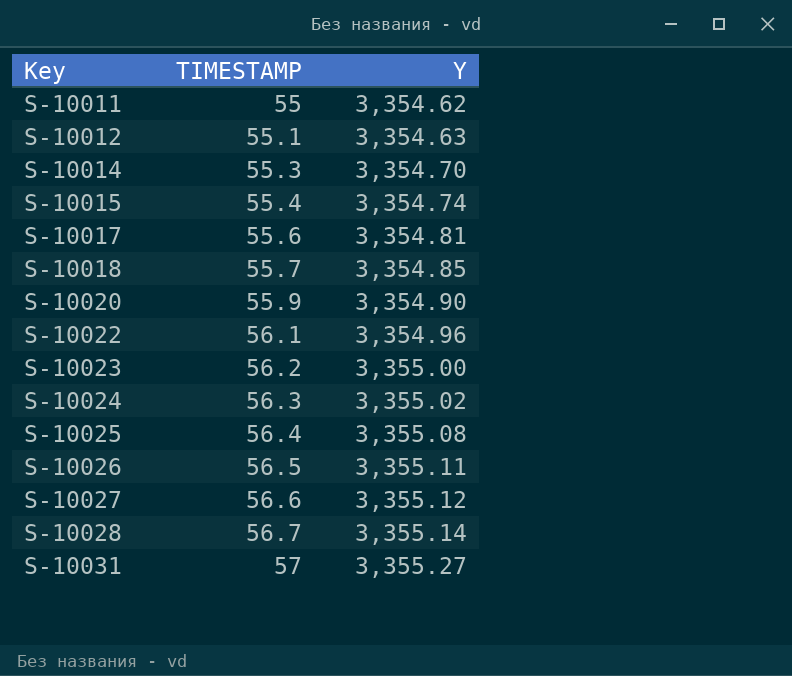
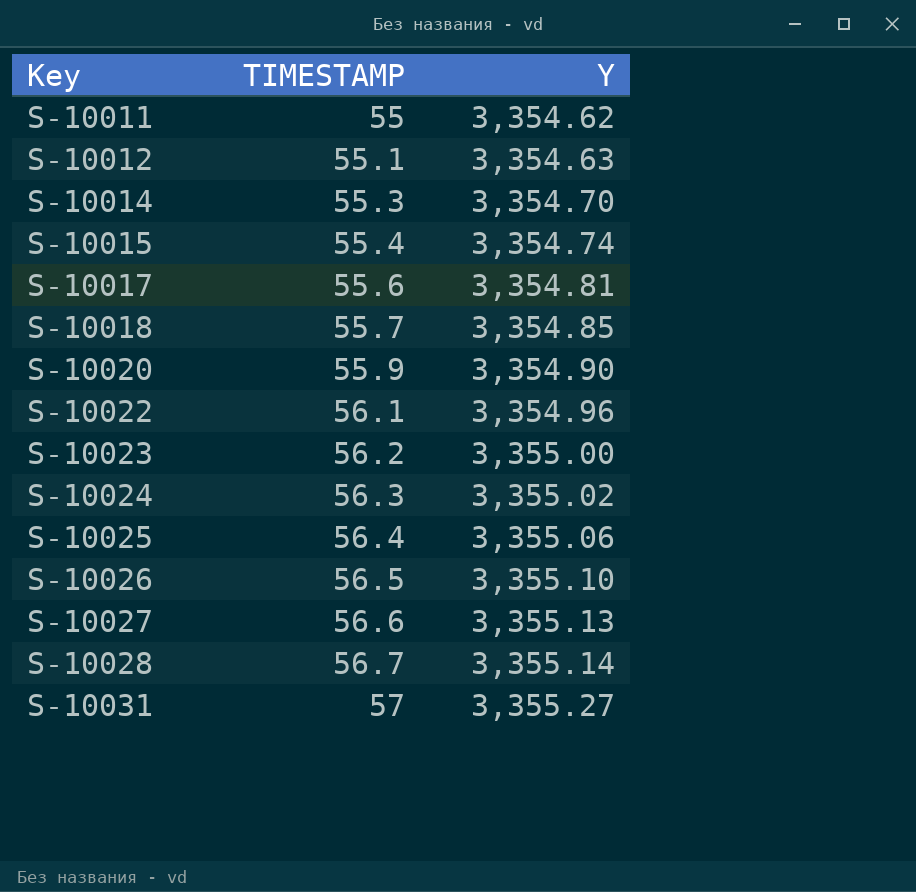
S-10025 | Y: 3,355.08 -> 3,355.06
S-10026 | Y: 3,355.11 -> 3,355.10
S-10027 | Y: 3,355.12 -> 3,355.13

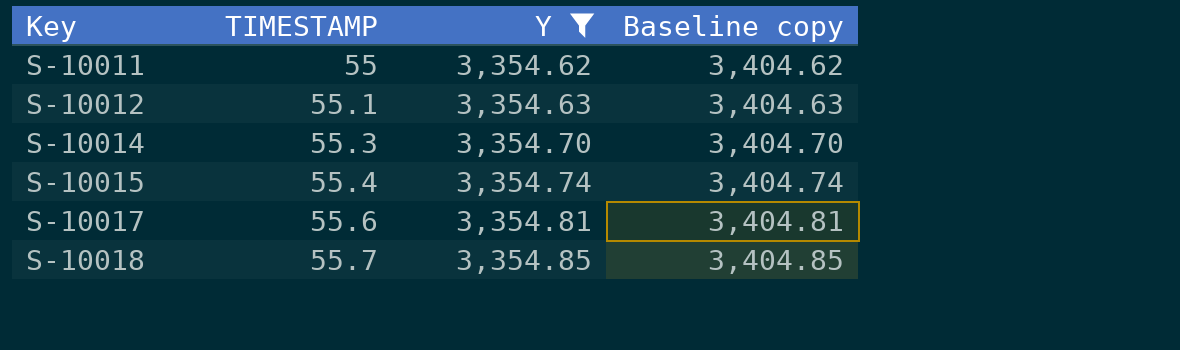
filter: none -> Y <= 3,354.85
column Baseline copy | formula: none -> [Y] + 50

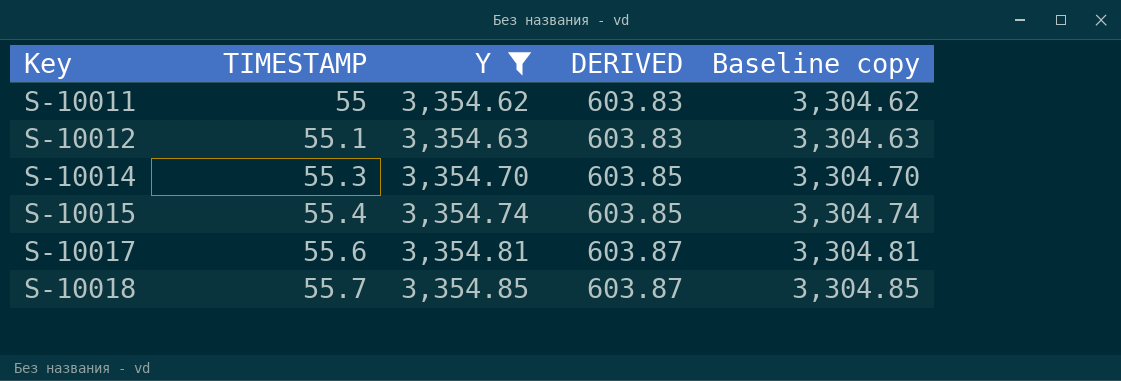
column DERIVED | formula: none -> [Y] * 0.18
column Baseline copy | formula: [Y] + 50 -> [Y] - 50

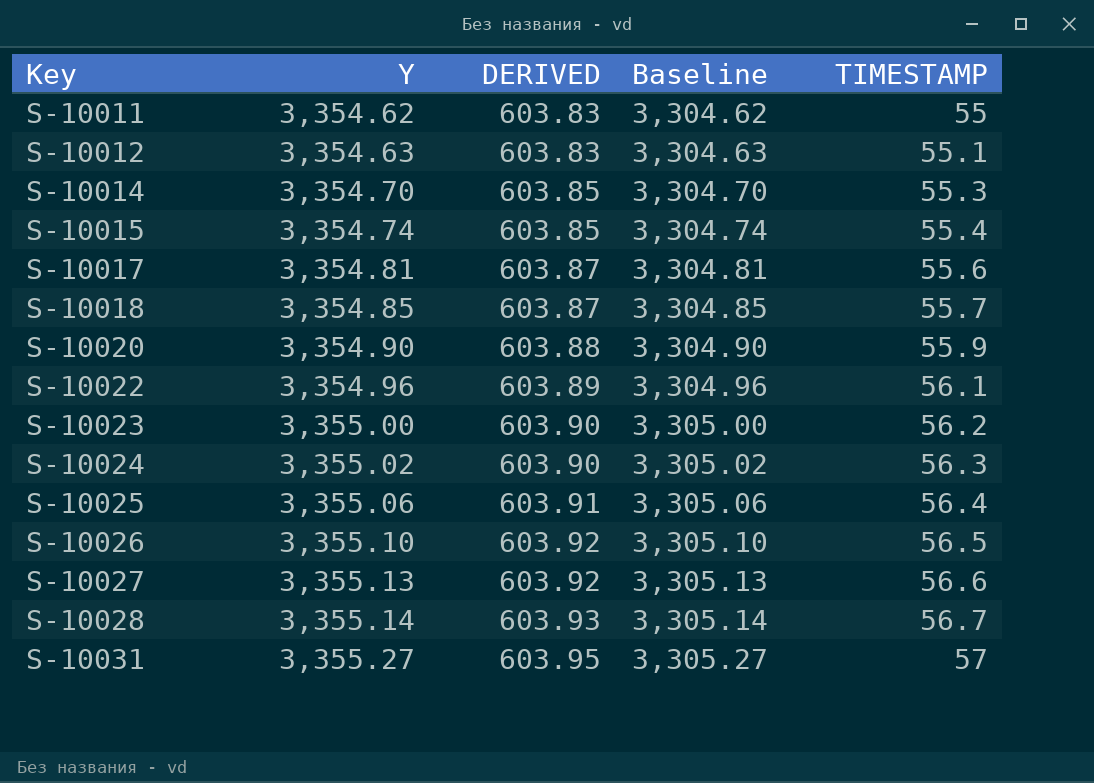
filter: Y <= 3,354.85 -> none
column name: Baseline copy -> Baseline
column TIMESTAMP | position: 2 -> 5

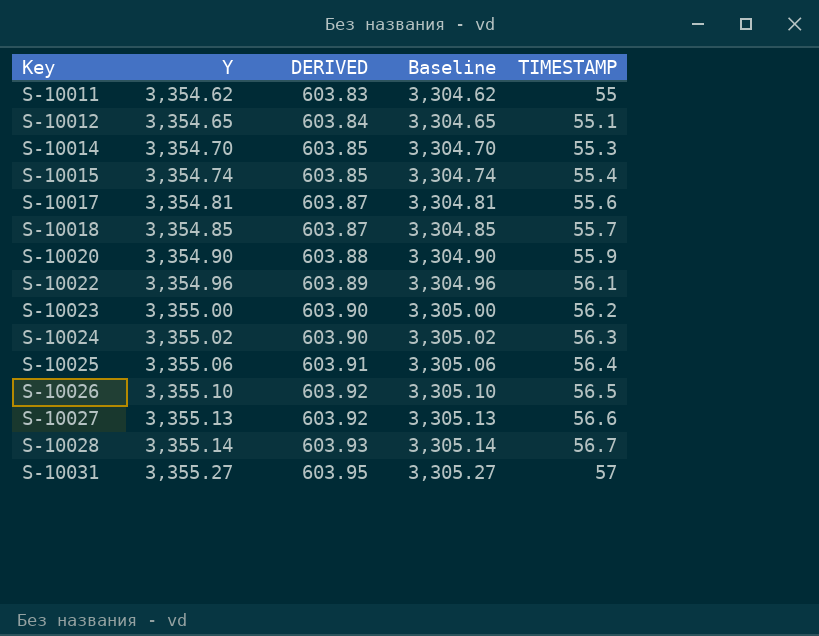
S-10012 | Y: 3,354.63 -> 3,354.65
S-10012 | DERIVED: 603.83 -> 603.84
S-10012 | Baseline: 3,304.63 -> 3,304.65

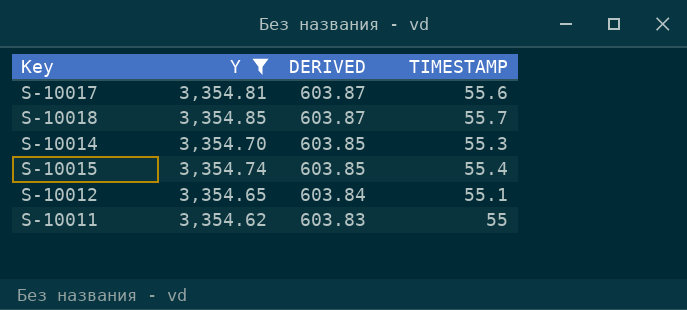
filter: none -> Y <= 3,354.85
row order: Key ascending -> DERIVED descending
column Baseline | formula: [Y] - 50 -> none

